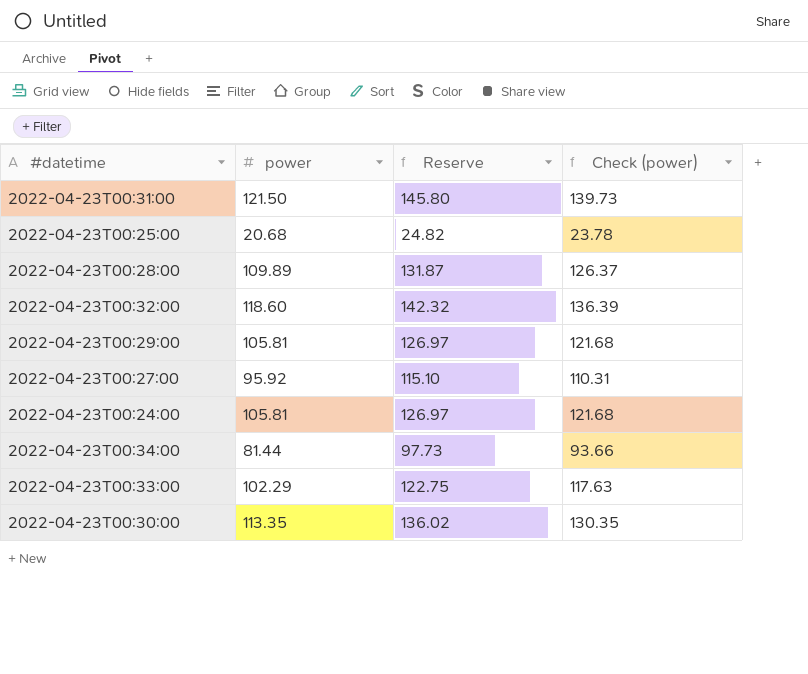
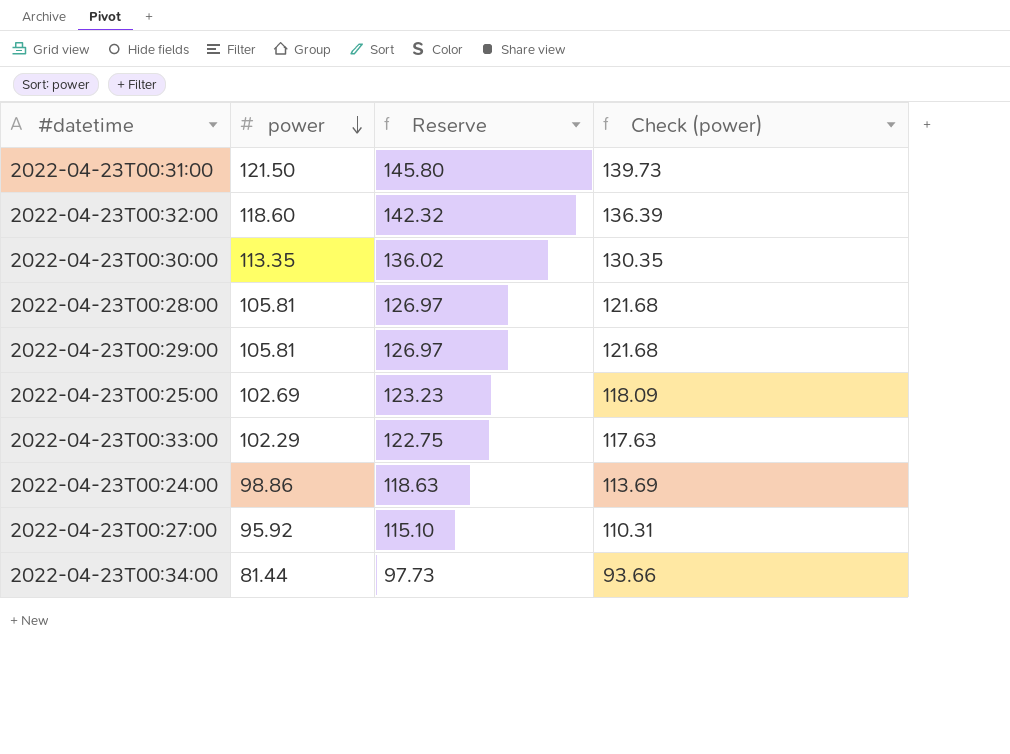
row order: none -> power descending
2022-04-23T00:28:00 | power: 109.89 -> 105.81
2022-04-23T00:28:00 | Reserve: 131.87 -> 126.97
2022-04-23T00:28:00 | Check (power): 126.37 -> 121.68
2022-04-23T00:25:00 | power: 20.68 -> 102.69
2022-04-23T00:25:00 | Reserve: 24.82 -> 123.23
2022-04-23T00:25:00 | Check (power): 23.78 -> 118.09
2022-04-23T00:24:00 | power: 105.81 -> 98.86
2022-04-23T00:24:00 | Reserve: 126.97 -> 118.63
2022-04-23T00:24:00 | Check (power): 121.68 -> 113.69

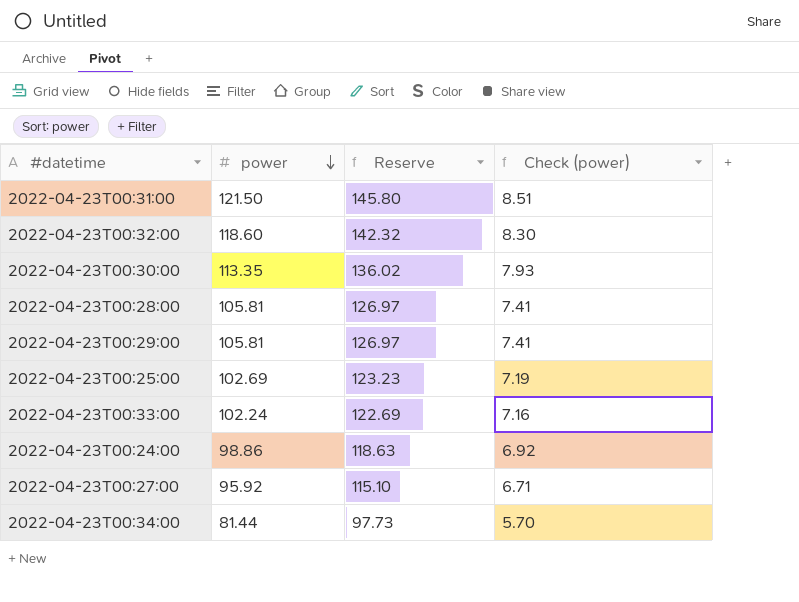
column Check (power) | formula: [power] * 1.15 -> [power] * 0.07
2022-04-23T00:33:00 | power: 102.29 -> 102.24
2022-04-23T00:33:00 | Reserve: 122.75 -> 122.69

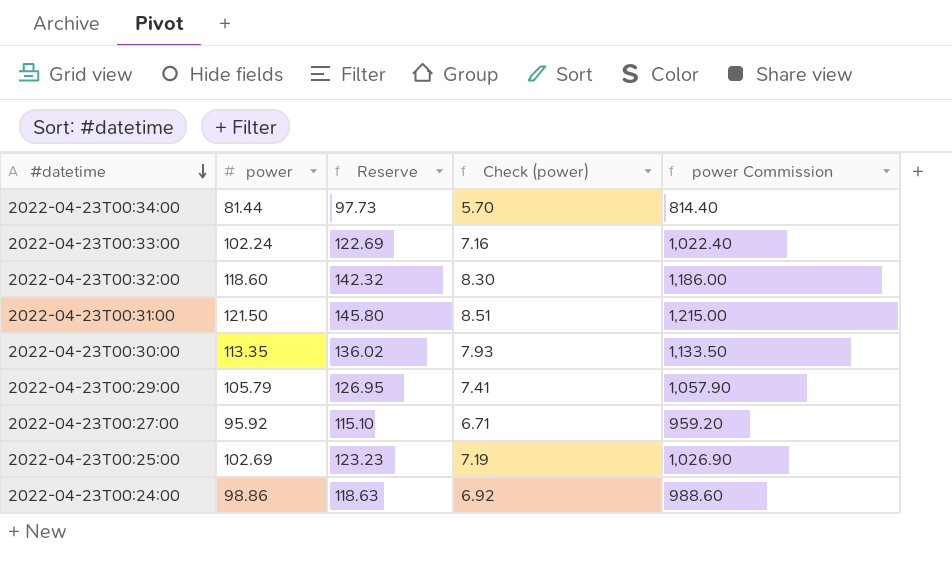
row order: power descending -> #datetime descending
column power Commission | formula: none -> [power] * 10
row 2022-04-23T00:28:00: 105.81 | 126.97 | 7.41 -> none
2022-04-23T00:29:00 | power: 105.81 -> 105.79
2022-04-23T00:29:00 | Reserve: 126.97 -> 126.95

